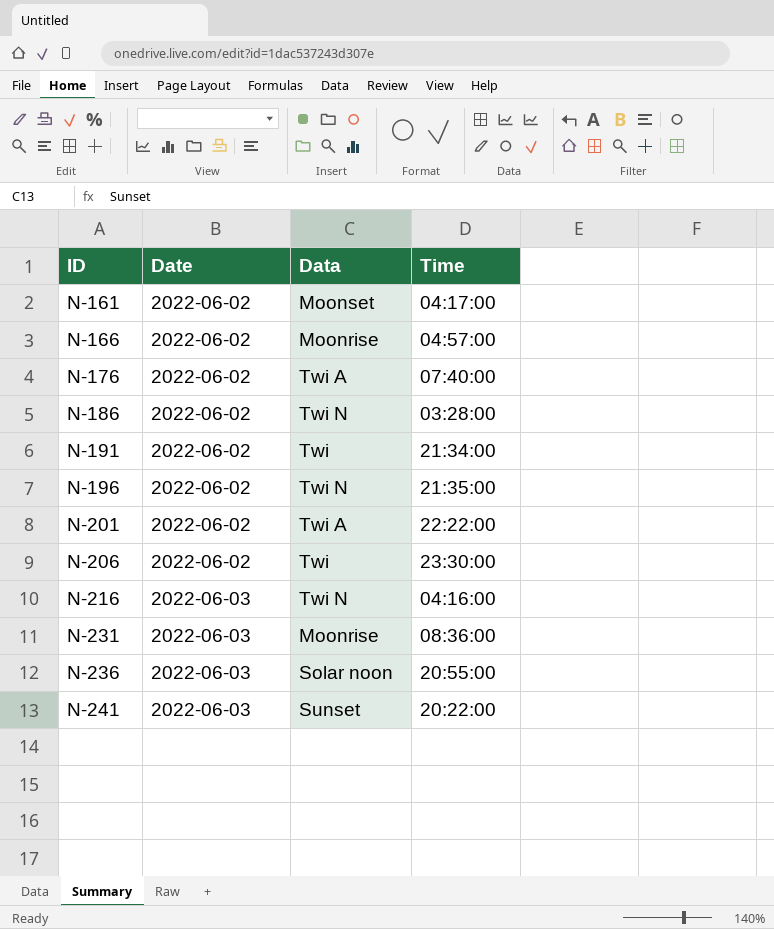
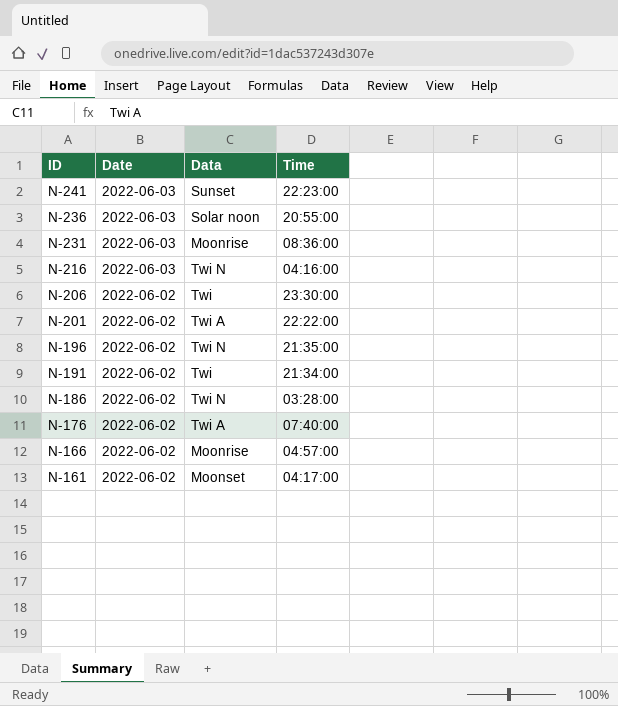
row order: ID ascending -> ID descending
N-241 | Time: 20:22:00 -> 22:23:00

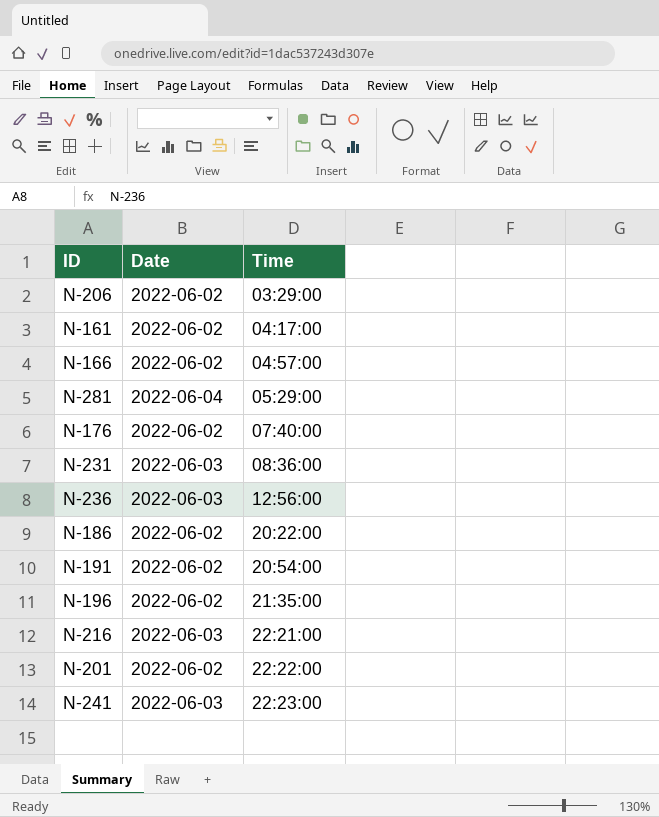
row order: ID descending -> Time ascending
column Data | position: 3 -> none
N-206 | Time: 23:30:00 -> 03:29:00
row N-281: none -> 2022-06-04 | 05:29:00
N-236 | Time: 20:55:00 -> 12:56:00
N-186 | Time: 03:28:00 -> 20:22:00
N-191 | Time: 21:34:00 -> 20:54:00
N-216 | Time: 04:16:00 -> 22:21:00

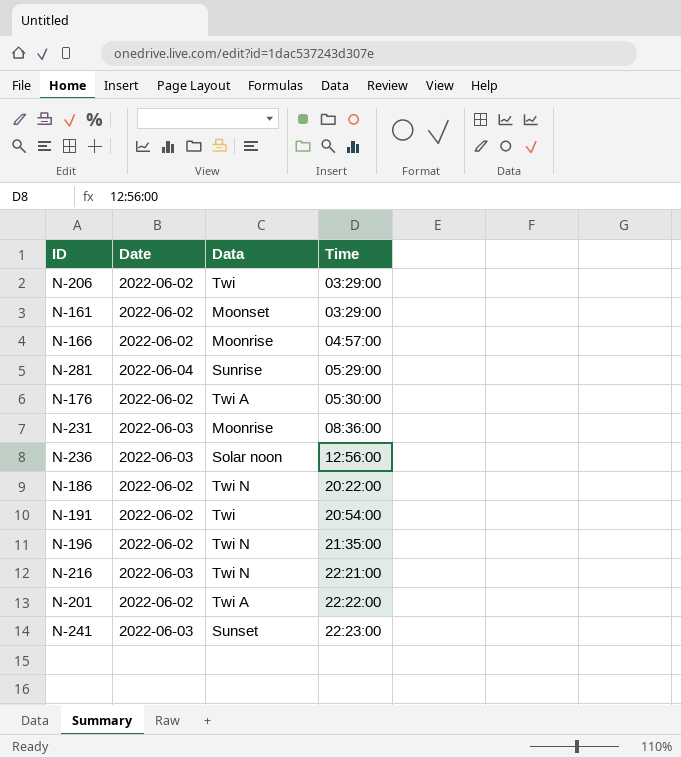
column Data | position: none -> 3
N-161 | Time: 04:17:00 -> 03:29:00
N-176 | Time: 07:40:00 -> 05:30:00

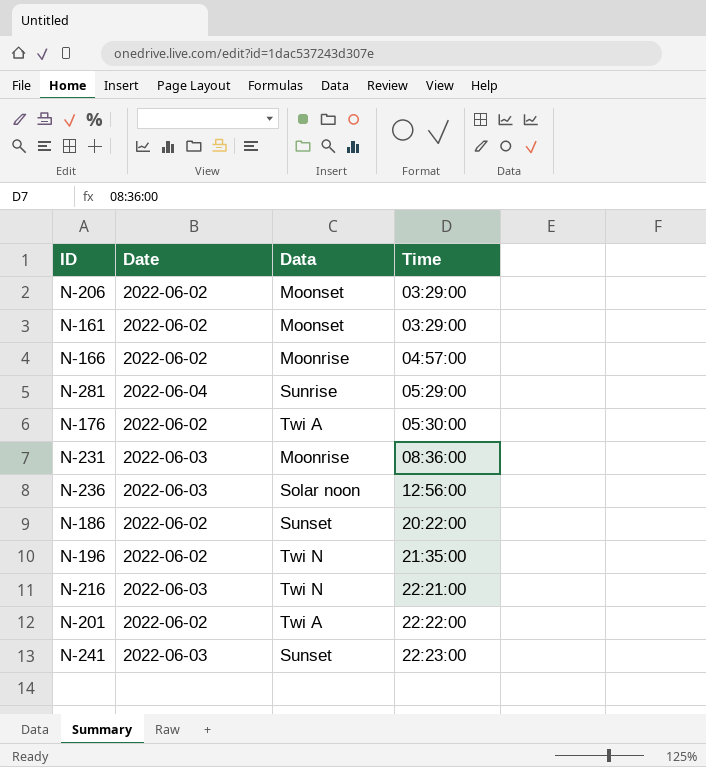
row N-191: 2022-06-02 | Twi | 20:54:00 -> none
N-206 | Data: Twi -> Moonset
N-186 | Data: Twi N -> Sunset

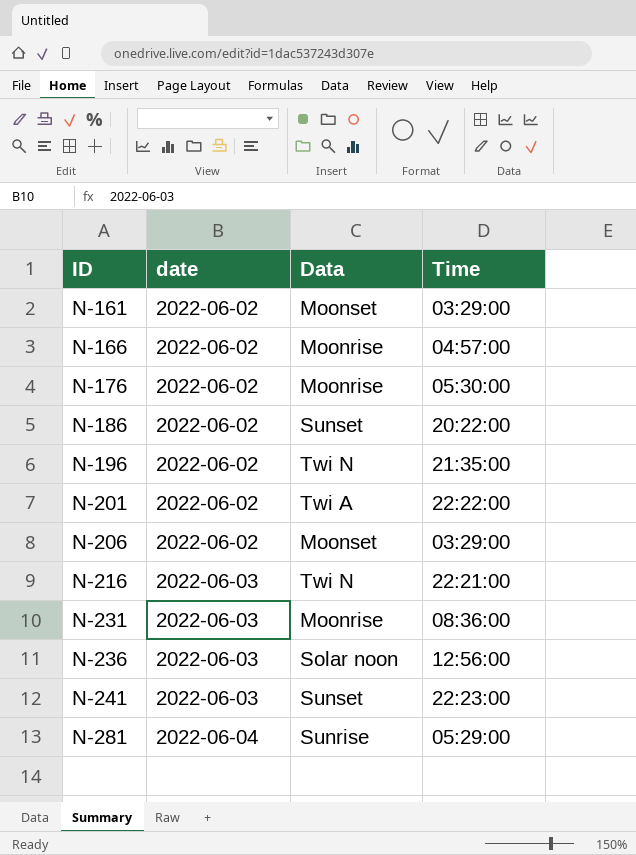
row order: Time ascending -> ID ascending
column name: Date -> date
N-176 | Data: Twi A -> Moonrise

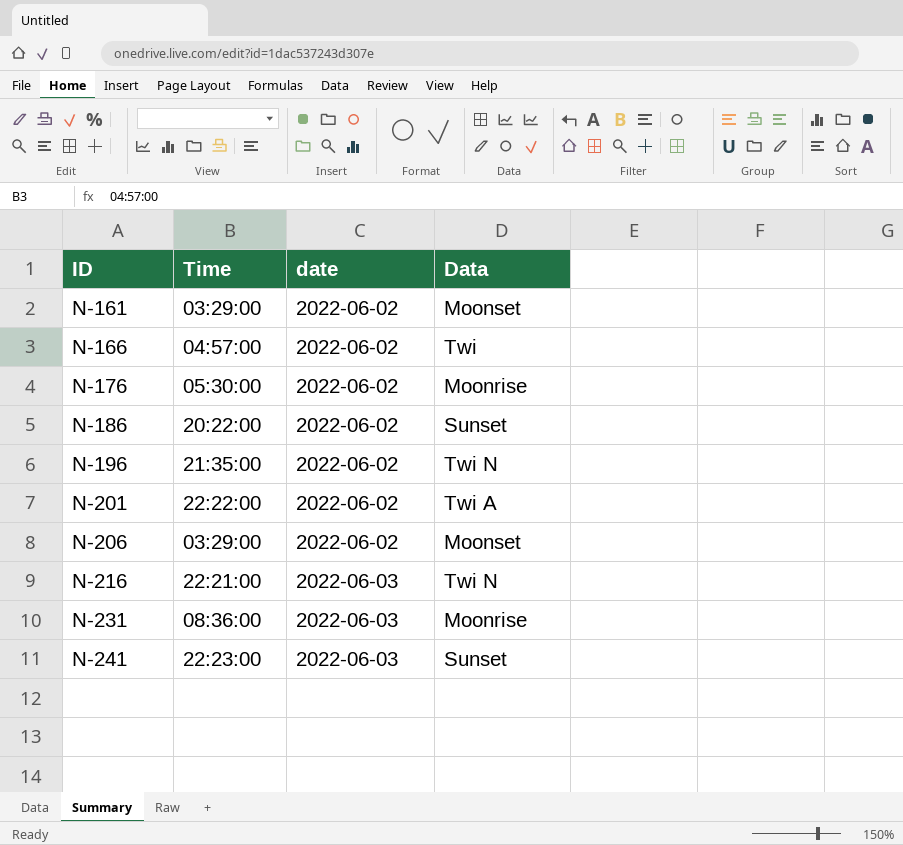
column Time | position: 4 -> 2
row N-236: 2022-06-03 | Solar noon | 12:56:00 -> none
row N-281: 2022-06-04 | Sunrise | 05:29:00 -> none
N-166 | Data: Moonrise -> Twi

